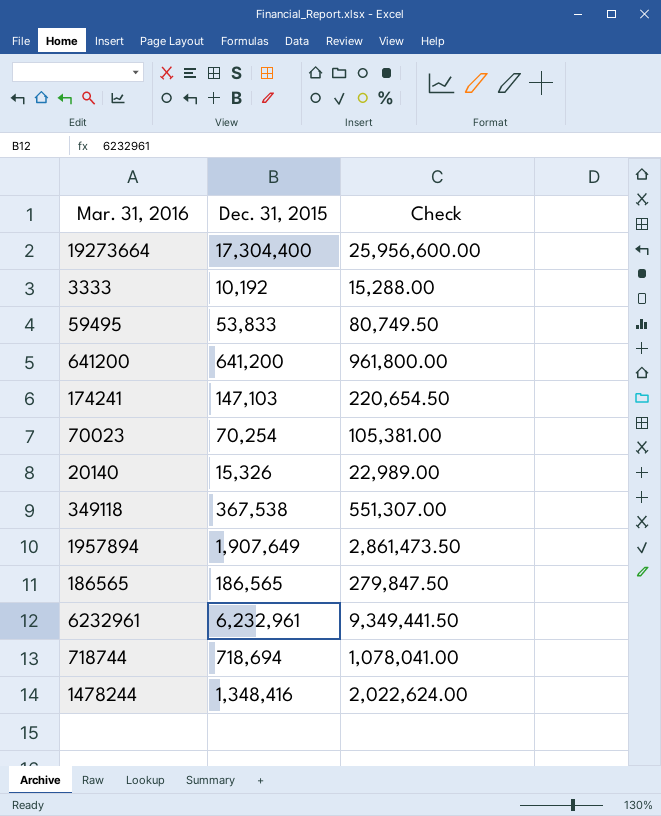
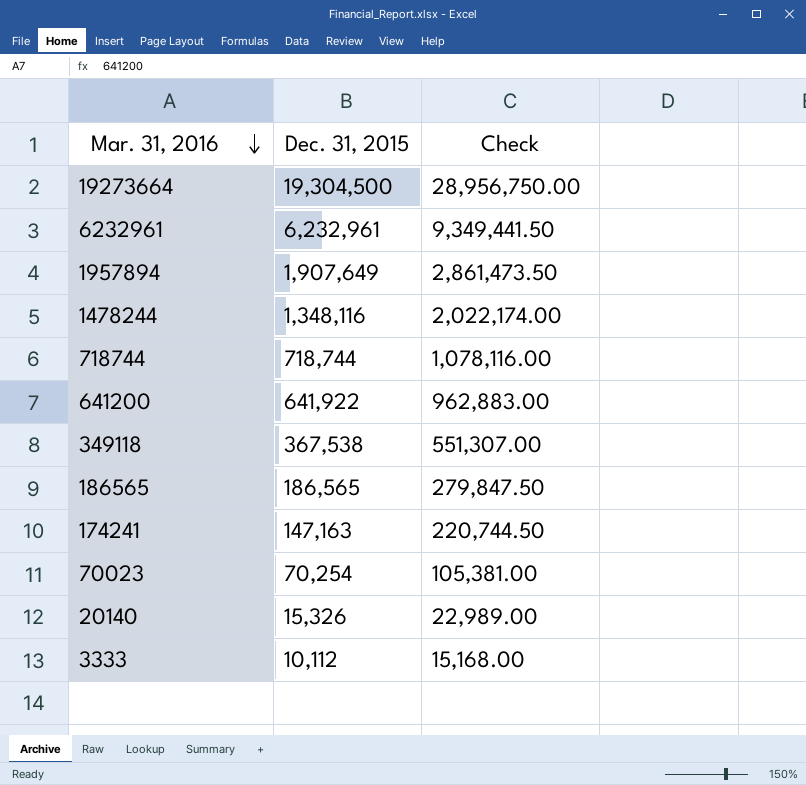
row order: none -> Mar. 31, 2016 descending
row 59495: 53,833 | 80,749.50 -> none
19273664 | Dec. 31, 2015: 17,304,400 -> 19,304,500
19273664 | Check: 25,956,600.00 -> 28,956,750.00
1478244 | Dec. 31, 2015: 1,348,416 -> 1,348,116
1478244 | Check: 2,022,624.00 -> 2,022,174.00
718744 | Dec. 31, 2015: 718,694 -> 718,744
718744 | Check: 1,078,041.00 -> 1,078,116.00
641200 | Dec. 31, 2015: 641,200 -> 641,922
641200 | Check: 961,800.00 -> 962,883.00
174241 | Dec. 31, 2015: 147,103 -> 147,163
174241 | Check: 220,654.50 -> 220,744.50
3333 | Dec. 31, 2015: 10,192 -> 10,112
3333 | Check: 15,288.00 -> 15,168.00

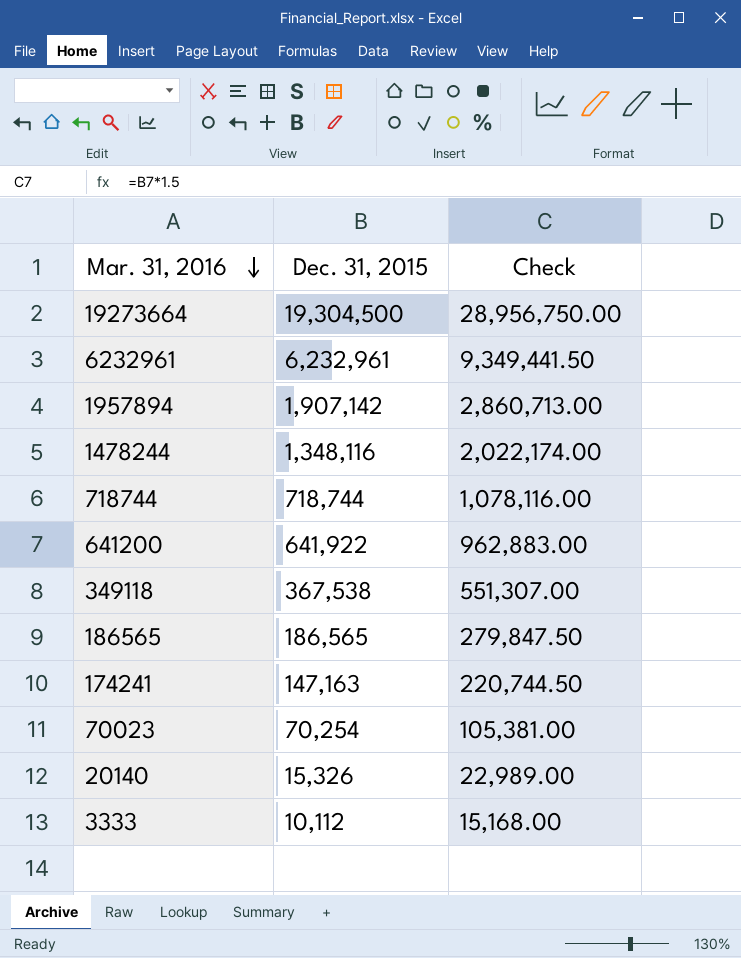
1957894 | Dec. 31, 2015: 1,907,649 -> 1,907,142
1957894 | Check: 2,861,473.50 -> 2,860,713.00

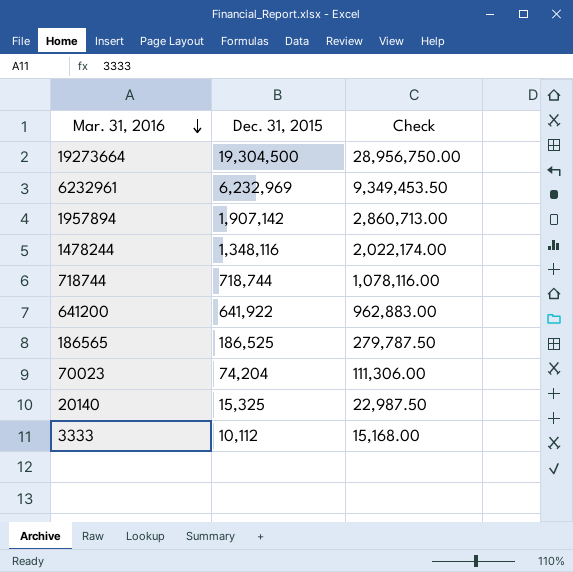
row 349118: 367,538 | 551,307.00 -> none
row 174241: 147,163 | 220,744.50 -> none
6232961 | Dec. 31, 2015: 6,232,961 -> 6,232,969
6232961 | Check: 9,349,441.50 -> 9,349,453.50
186565 | Dec. 31, 2015: 186,565 -> 186,525
186565 | Check: 279,847.50 -> 279,787.50
70023 | Dec. 31, 2015: 70,254 -> 74,204
70023 | Check: 105,381.00 -> 111,306.00
20140 | Dec. 31, 2015: 15,326 -> 15,325
20140 | Check: 22,989.00 -> 22,987.50

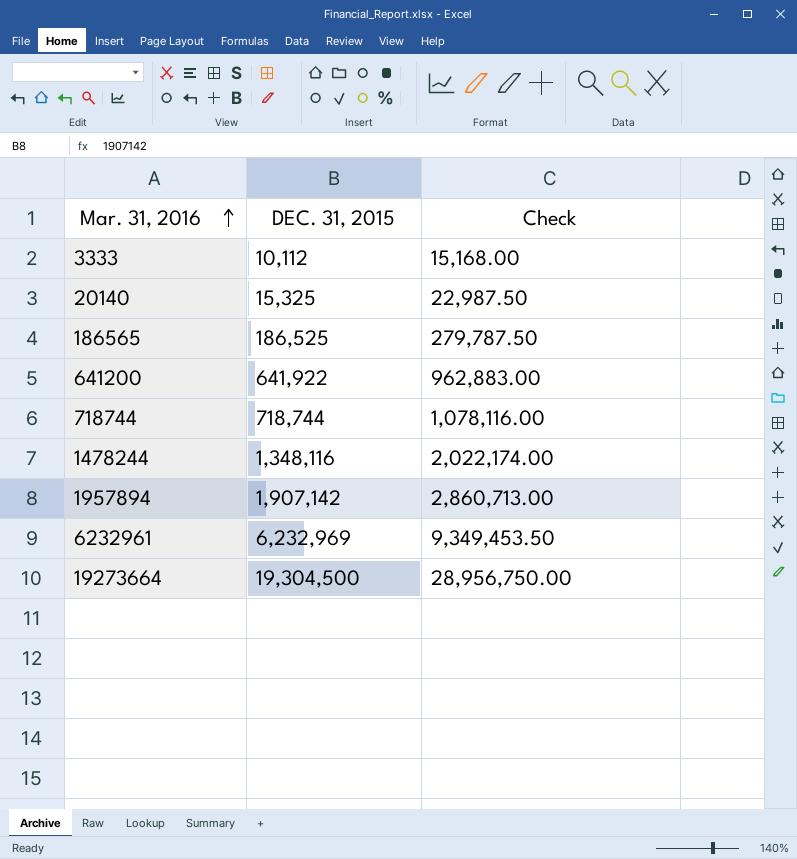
row order: Mar. 31, 2016 descending -> Mar. 31, 2016 ascending
column name: Dec. 31, 2015 -> DEC. 31, 2015
row 70023: 74,204 | 111,306.00 -> none

